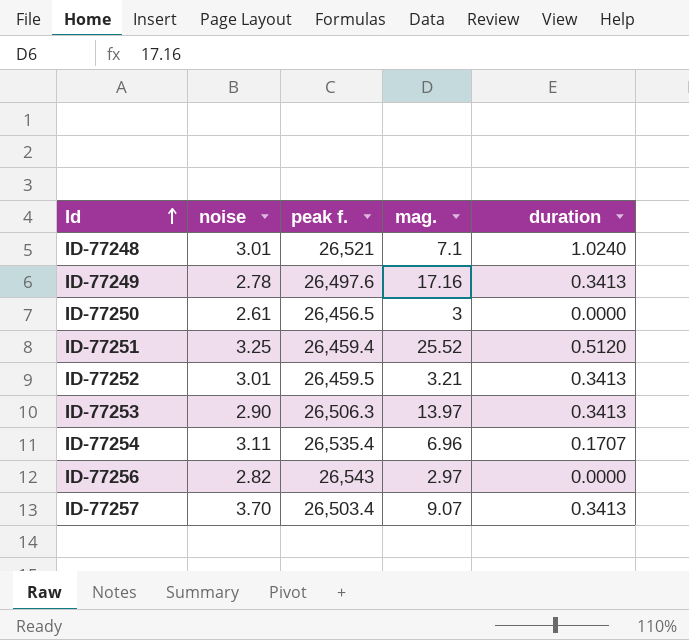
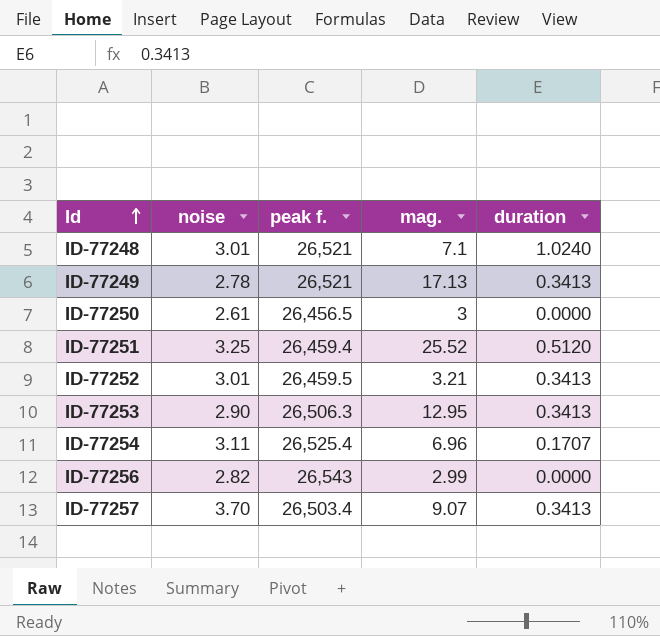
ID-77249 | peak f.: 26,497.6 -> 26,521
ID-77249 | mag.: 17.16 -> 17.13
ID-77253 | mag.: 13.97 -> 12.95
ID-77254 | peak f.: 26,535.4 -> 26,525.4
ID-77256 | mag.: 2.97 -> 2.99

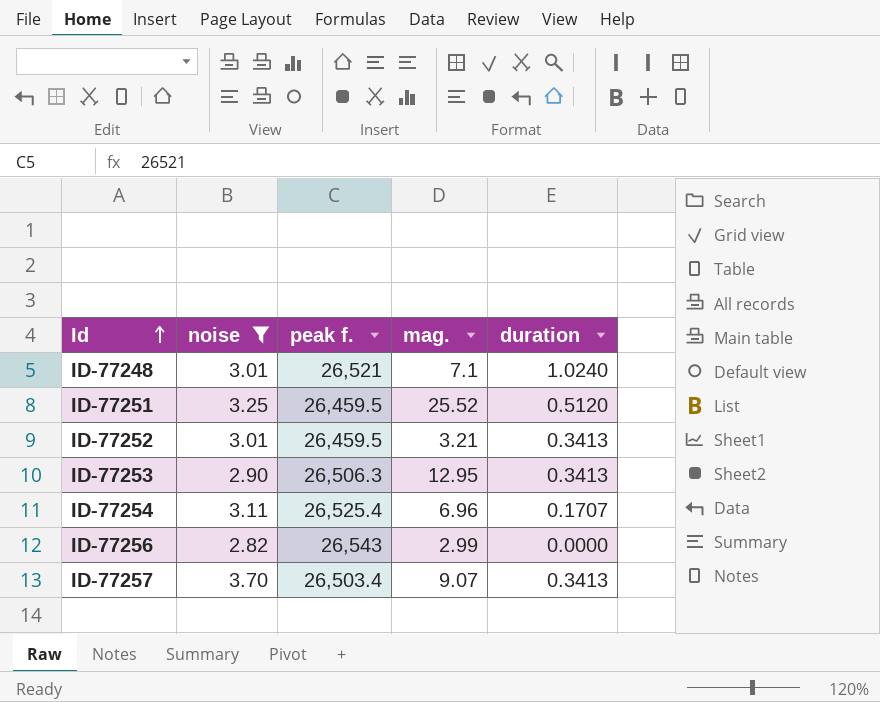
filter: none -> noise >= 2.82
ID-77251 | peak f.: 26,459.4 -> 26,459.5

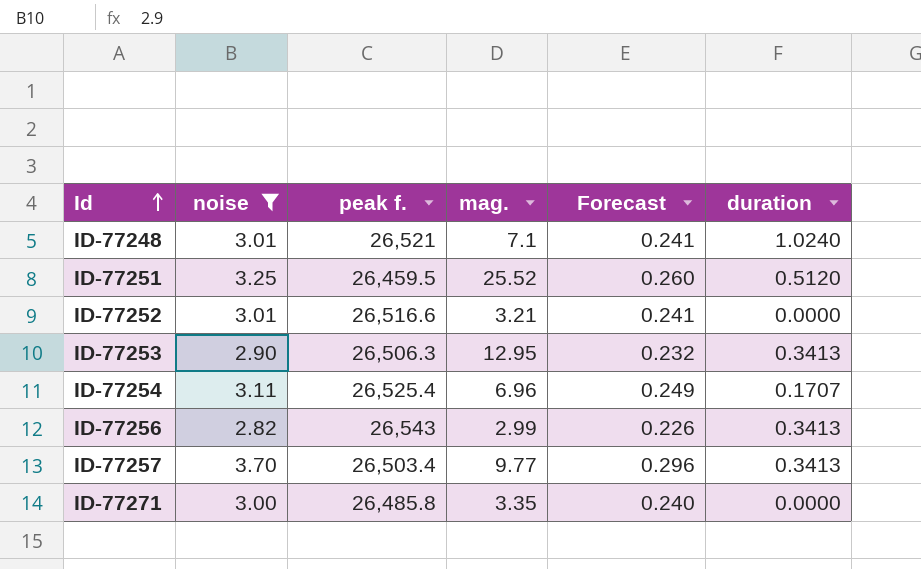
column Forecast | formula: none -> [noise] * 0.08
ID-77252 | peak f.: 26,459.5 -> 26,516.6
ID-77252 | duration: 0.3413 -> 0.0000
ID-77256 | duration: 0.0000 -> 0.3413
ID-77257 | mag.: 9.07 -> 9.77
row ID-77271: none -> 3.00 | 26,485.8 | 3.35 | 0.240 | 0.0000

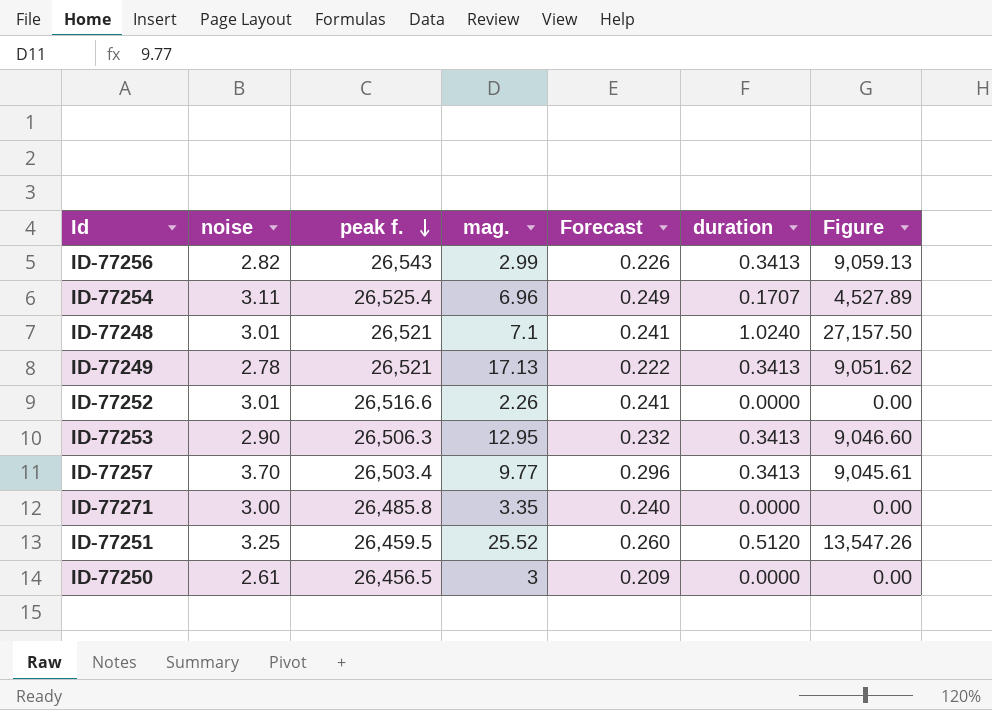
filter: noise >= 2.82 -> none
row order: Id ascending -> peak f. descending
column Figure | formula: none -> [peak f.] * [duration]
ID-77252 | mag.: 3.21 -> 2.26

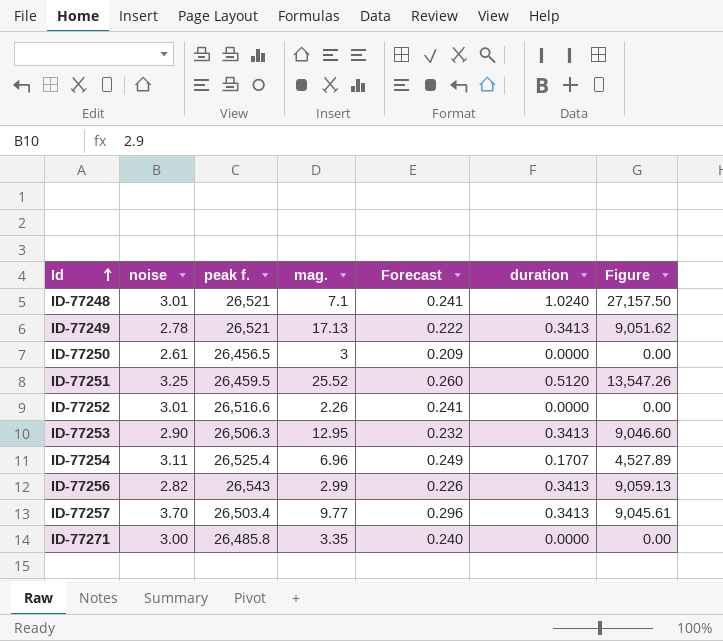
row order: peak f. descending -> Id ascending

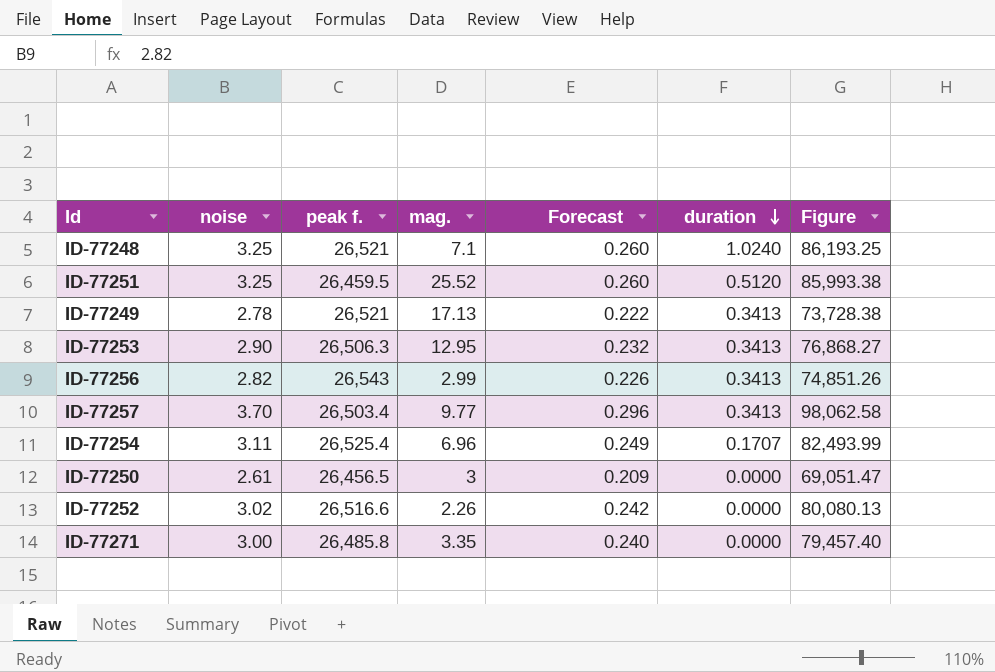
row order: Id ascending -> duration descending
column Figure | formula: [peak f.] * [duration] -> [noise] * [peak f.]
ID-77248 | noise: 3.01 -> 3.25
ID-77248 | Forecast: 0.241 -> 0.260
ID-77252 | noise: 3.01 -> 3.02
ID-77252 | Forecast: 0.241 -> 0.242

